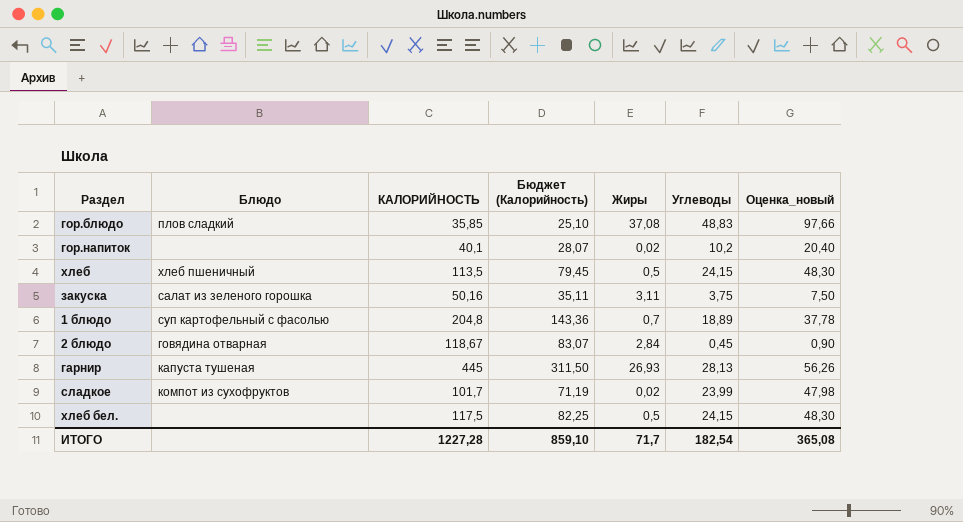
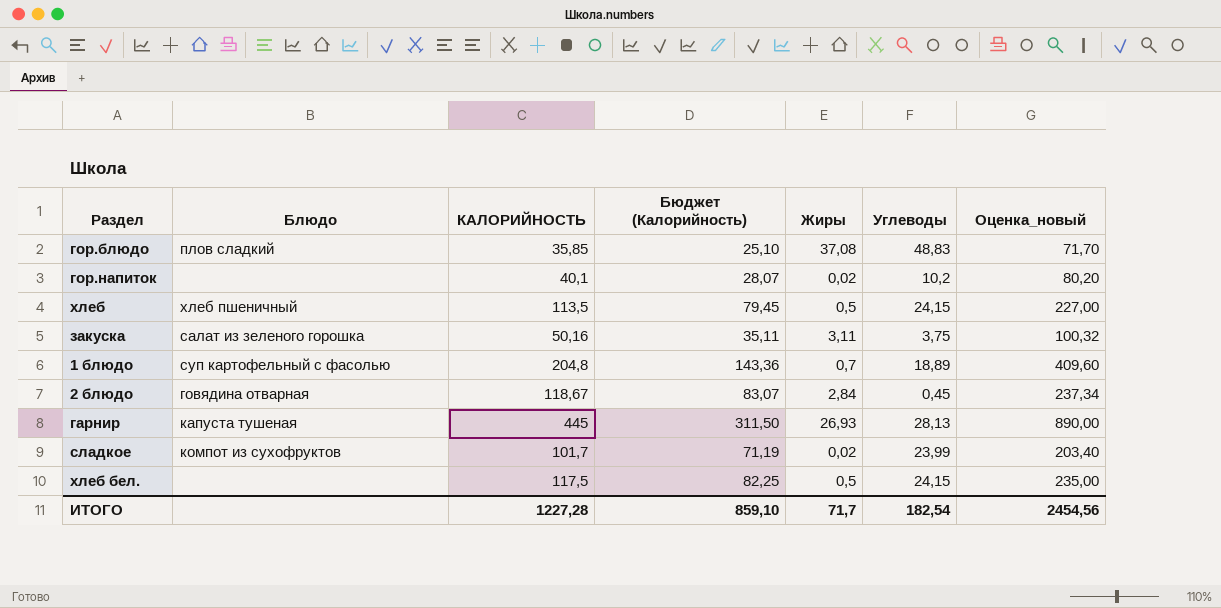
column Оценка_новый | formula: [Углеводы] * 2 -> [КАЛОРИЙНОСТЬ] * 2
ИТОГО | Оценка_новый: 365,08 -> 2454,56

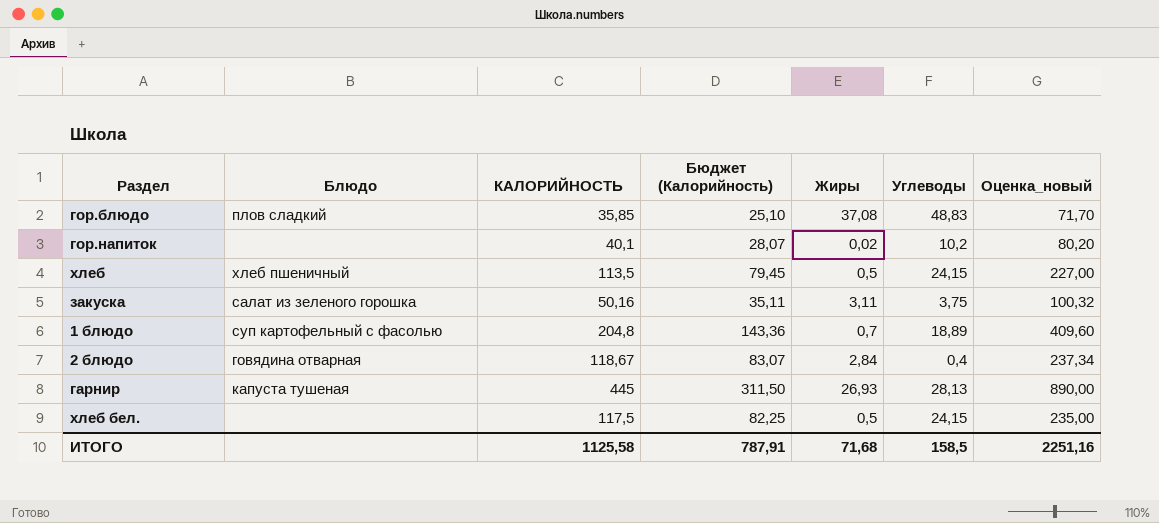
row сладкое: компот из сухофруктов | 101,7 | 71,19 | 0,02 | 23,99 | 203,40 -> none
2 блюдо | Углеводы: 0,45 -> 0,4
ИТОГО | КАЛОРИЙНОСТЬ: 1227,28 -> 1125,58
ИТОГО | Бюджет (Калорийность): 859,10 -> 787,91
ИТОГО | Жиры: 71,7 -> 71,68
ИТОГО | Углеводы: 182,54 -> 158,5
ИТОГО | Оценка_новый: 2454,56 -> 2251,16

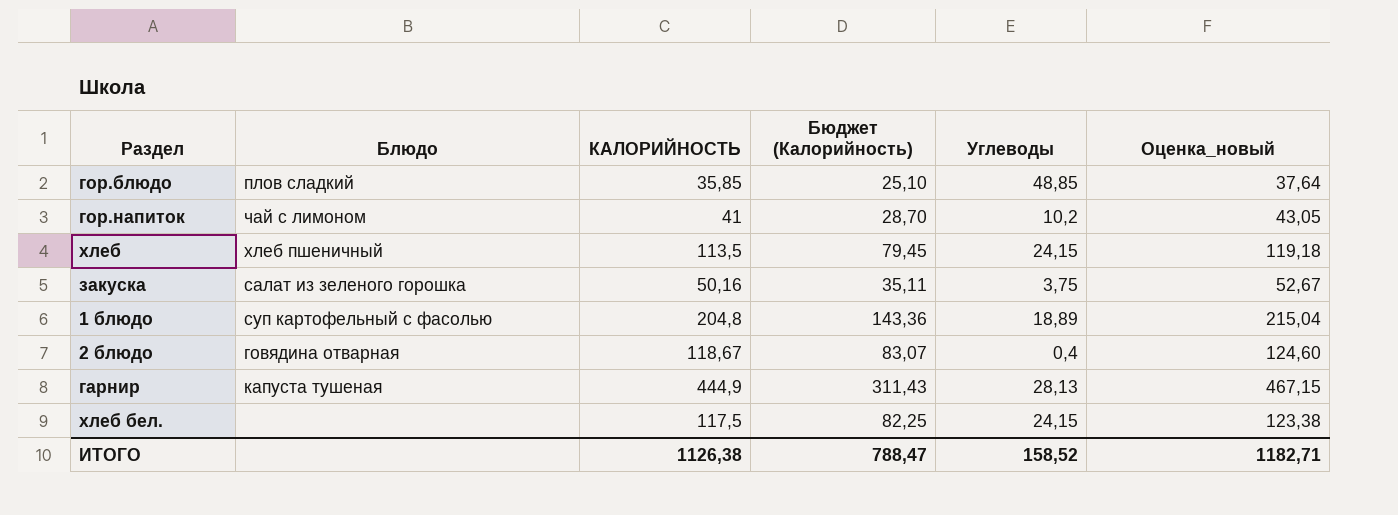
column Жиры | position: 5 -> none
column Оценка_новый | formula: [КАЛОРИЙНОСТЬ] * 2 -> [КАЛОРИЙНОСТЬ] * 1,05
гор.блюдо | Углеводы: 48,83 -> 48,85
гор.напиток | Блюдо: none -> чай с лимоном
гор.напиток | КАЛОРИЙНОСТЬ: 40,1 -> 41
гор.напиток | Бюджет (Калорийность): 28,07 -> 28,70
гарнир | КАЛОРИЙНОСТЬ: 445 -> 444,9
гарнир | Бюджет (Калорийность): 311,50 -> 311,43
ИТОГО | КАЛОРИЙНОСТЬ: 1125,58 -> 1126,38
ИТОГО | Бюджет (Калорийность): 787,91 -> 788,47
ИТОГО | Углеводы: 158,5 -> 158,52
ИТОГО | Оценка_новый: 2251,16 -> 1182,71

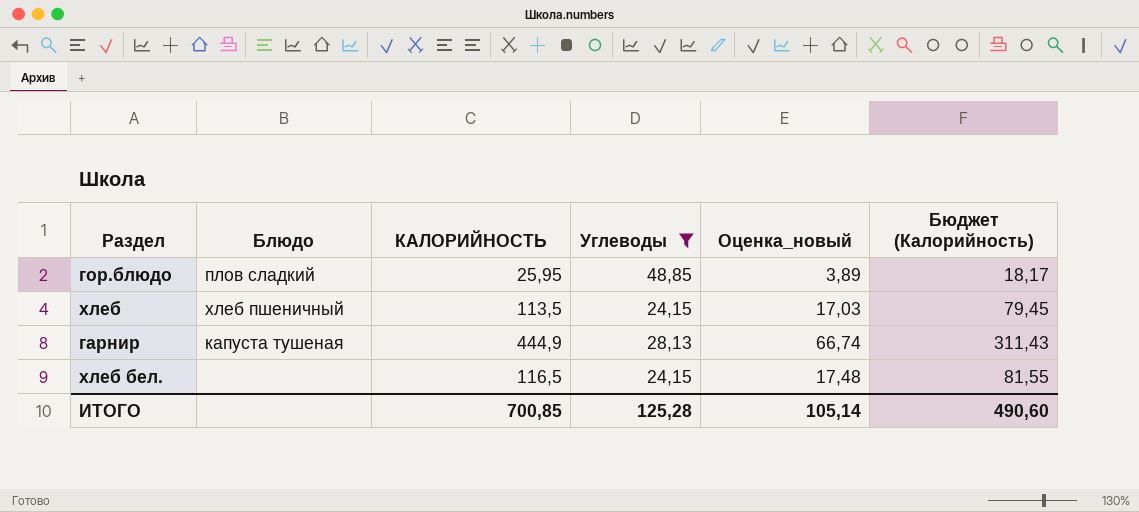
filter: none -> Углеводы >= 24,15
column Оценка_новый | formula: [КАЛОРИЙНОСТЬ] * 1,05 -> [КАЛОРИЙНОСТЬ] * 0,15
column Бюджет (Калорийность) | position: 4 -> 6
гор.блюдо | КАЛОРИЙНОСТЬ: 35,85 -> 25,95
гор.блюдо | Бюджет (Калорийность): 25,10 -> 18,17
хлеб бел. | КАЛОРИЙНОСТЬ: 117,5 -> 116,5
хлеб бел. | Бюджет (Калорийность): 82,25 -> 81,55
ИТОГО | КАЛОРИЙНОСТЬ: 1126,38 -> 700,85
ИТОГО | Углеводы: 158,52 -> 125,28
ИТОГО | Оценка_новый: 1182,71 -> 105,14
ИТОГО | Бюджет (Калорийность): 788,47 -> 490,60

